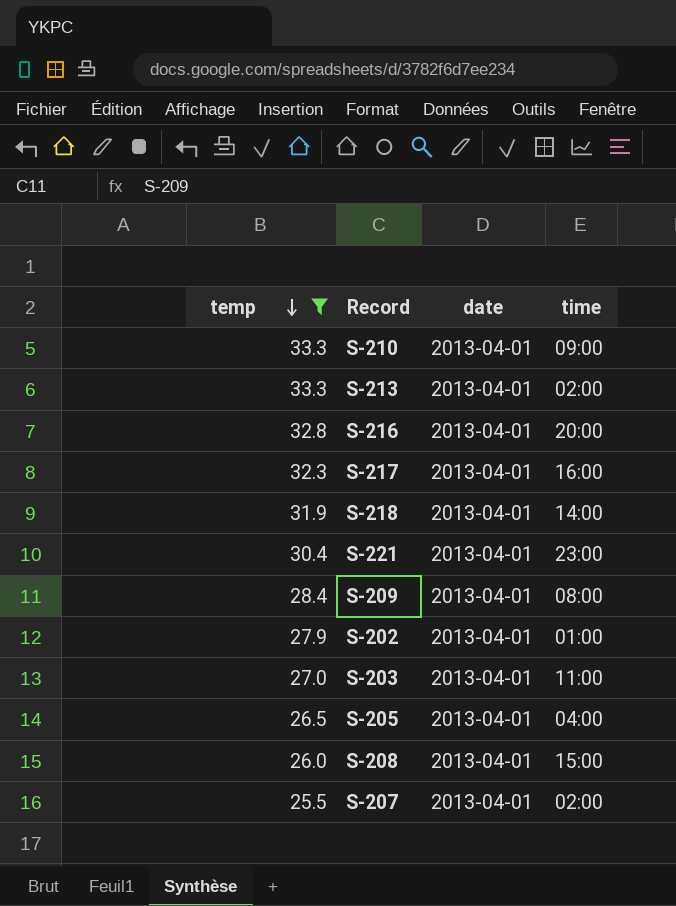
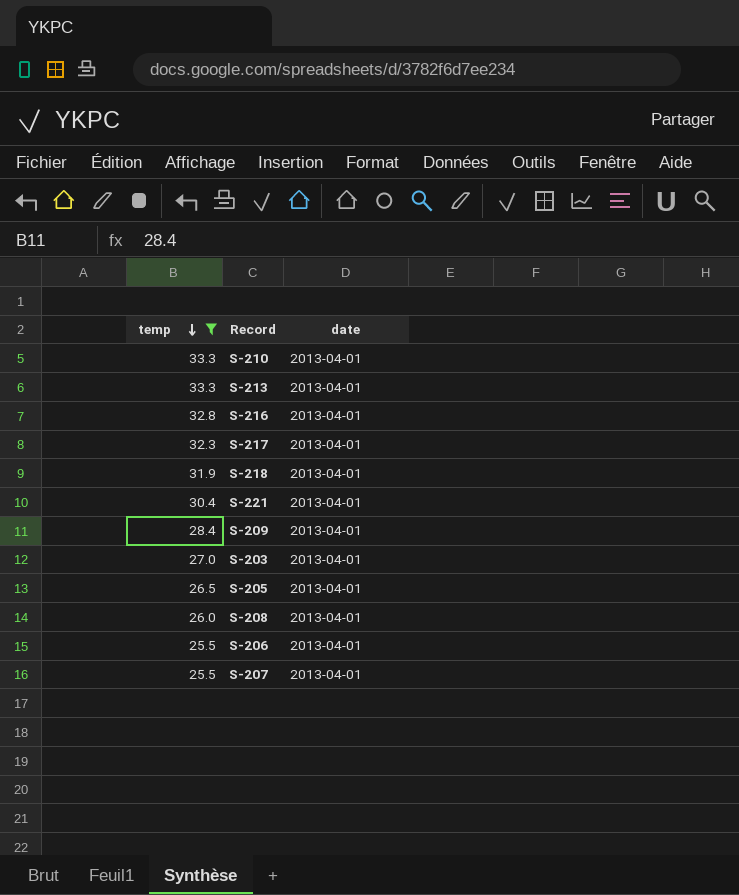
column time | position: 4 -> none
row S-202: 27.9 | 2013-04-01 | 01:00 -> none
row S-206: none -> 25.5 | 2013-04-01

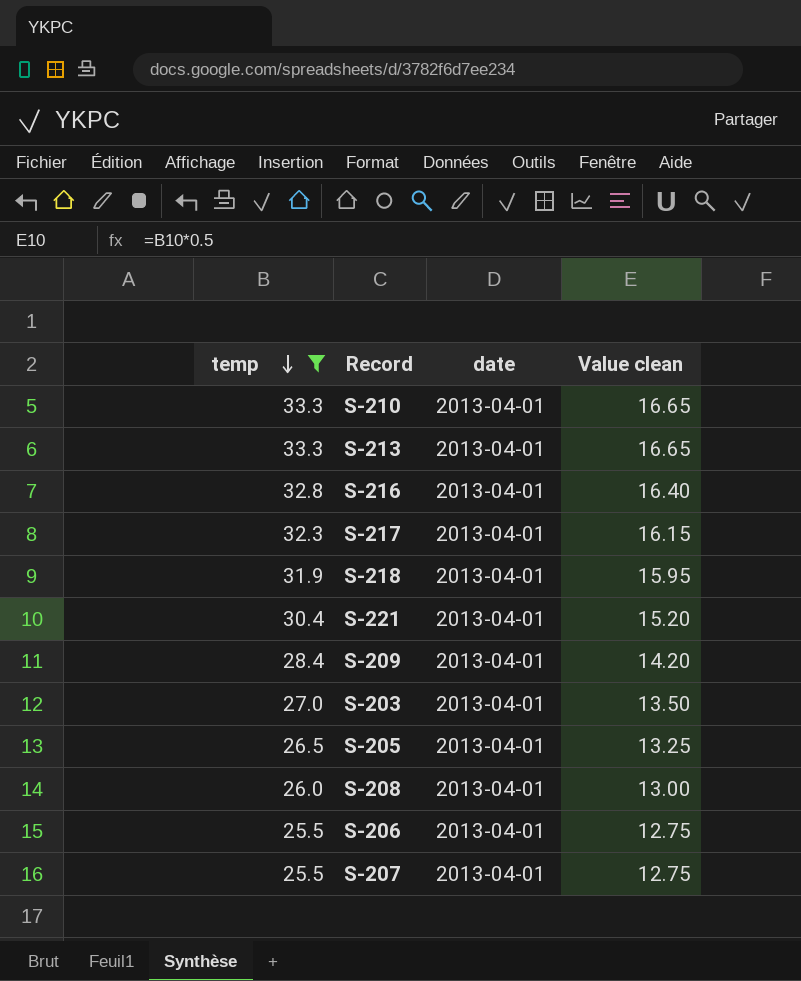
column Value clean | formula: none -> [temp] * 0.5

